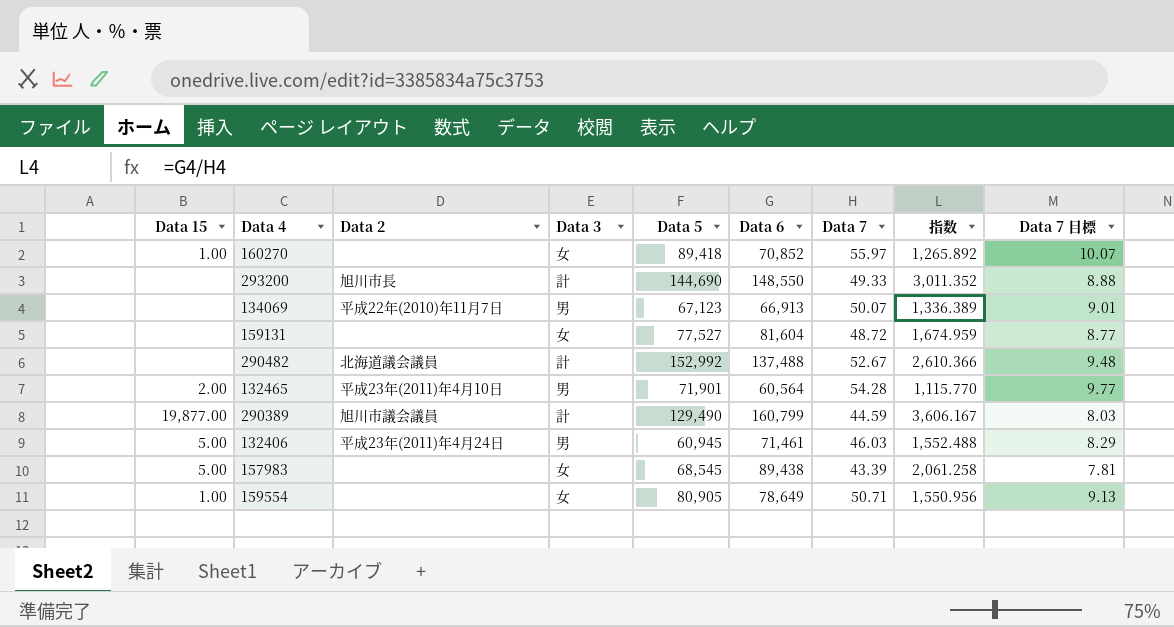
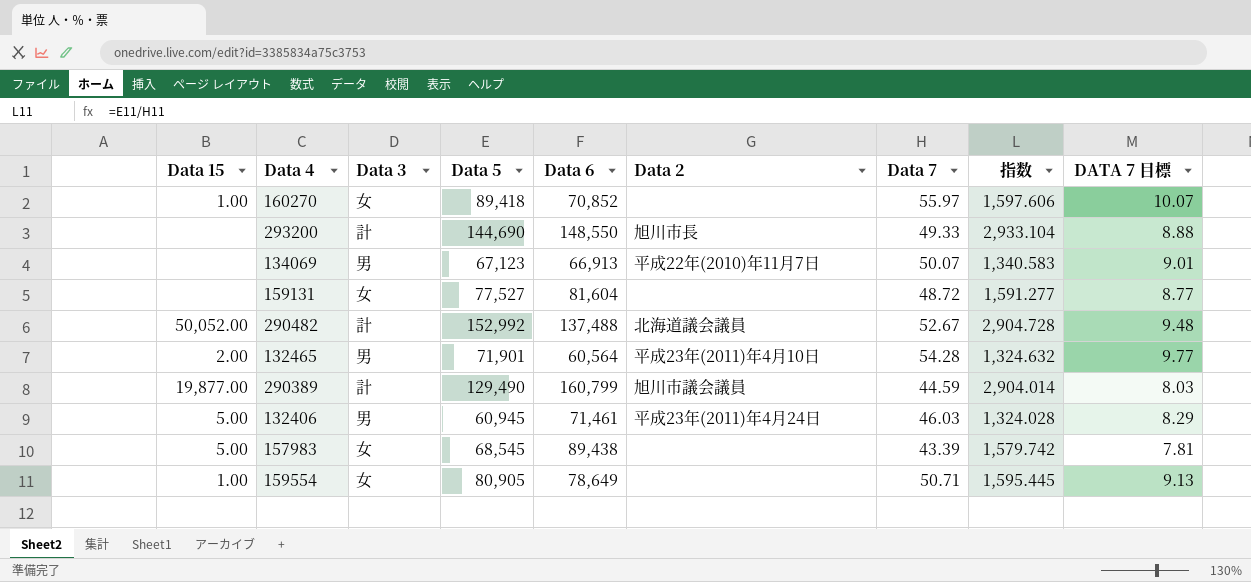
column Data 2 | position: 3 -> 6
column 指数 | formula: [Data 6] / [Data 7] -> [Data 5] / [Data 7]
column name: Data 7 目標 -> DATA 7 目標
290482 | Data 15: none -> 50,052.00

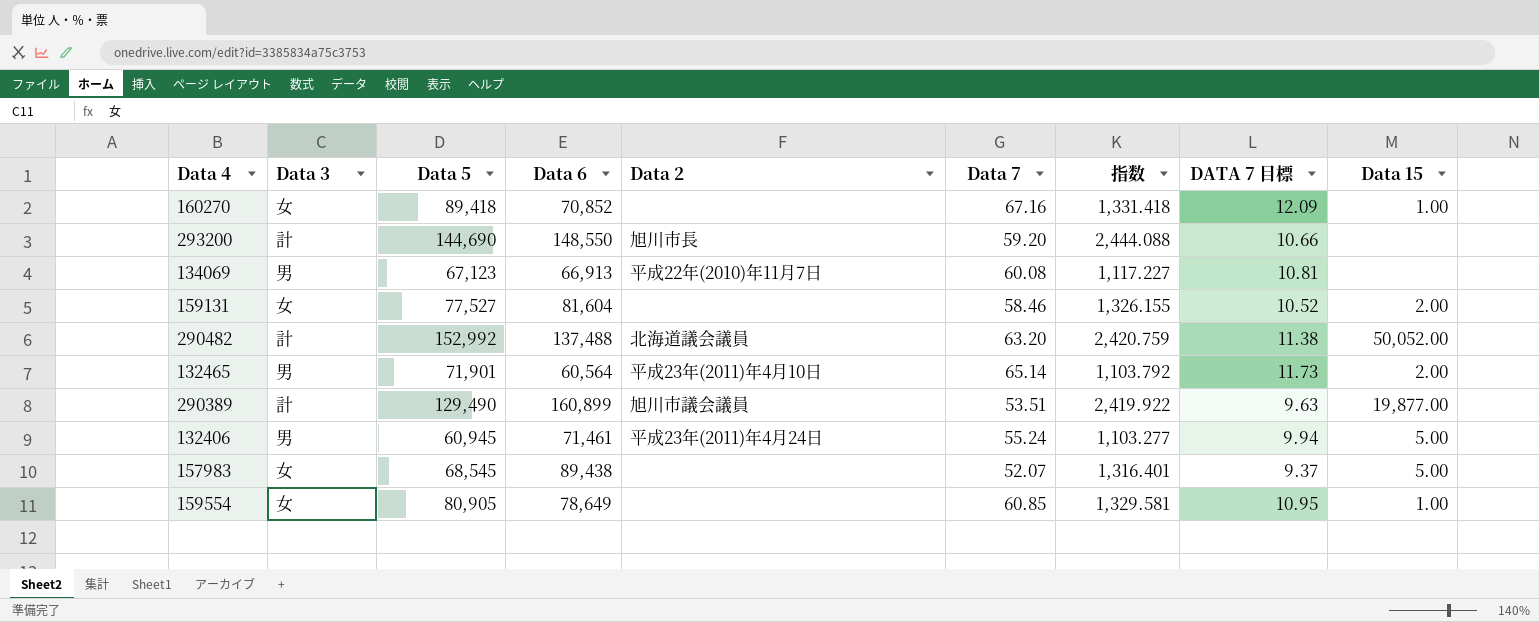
column Data 15 | position: 1 -> 9
160270 | Data 7: 55.97 -> 67.16
160270 | 指数: 1,597.606 -> 1,331.418
160270 | DATA 7 目標: 10.07 -> 12.09
293200 | Data 7: 49.33 -> 59.20
293200 | 指数: 2,933.104 -> 2,444.088
293200 | DATA 7 目標: 8.88 -> 10.66
134069 | Data 7: 50.07 -> 60.08
134069 | 指数: 1,340.583 -> 1,117.227
134069 | DATA 7 目標: 9.01 -> 10.81
159131 | Data 7: 48.72 -> 58.46
159131 | 指数: 1,591.277 -> 1,326.155
159131 | DATA 7 目標: 8.77 -> 10.52
159131 | Data 15: none -> 2.00
290482 | Data 7: 52.67 -> 63.20
290482 | 指数: 2,904.728 -> 2,420.759
290482 | DATA 7 目標: 9.48 -> 11.38
132465 | Data 7: 54.28 -> 65.14
132465 | 指数: 1,324.632 -> 1,103.792
132465 | DATA 7 目標: 9.77 -> 11.73
290389 | Data 6: 160,799 -> 160,899
290389 | Data 7: 44.59 -> 53.51
290389 | 指数: 2,904.014 -> 2,419.922
290389 | DATA 7 目標: 8.03 -> 9.63
132406 | Data 7: 46.03 -> 55.24
132406 | 指数: 1,324.028 -> 1,103.277
132406 | DATA 7 目標: 8.29 -> 9.94
157983 | Data 7: 43.39 -> 52.07
157983 | 指数: 1,579.742 -> 1,316.401
157983 | DATA 7 目標: 7.81 -> 9.37
159554 | Data 7: 50.71 -> 60.85
159554 | 指数: 1,595.445 -> 1,329.581
159554 | DATA 7 目標: 9.13 -> 10.95

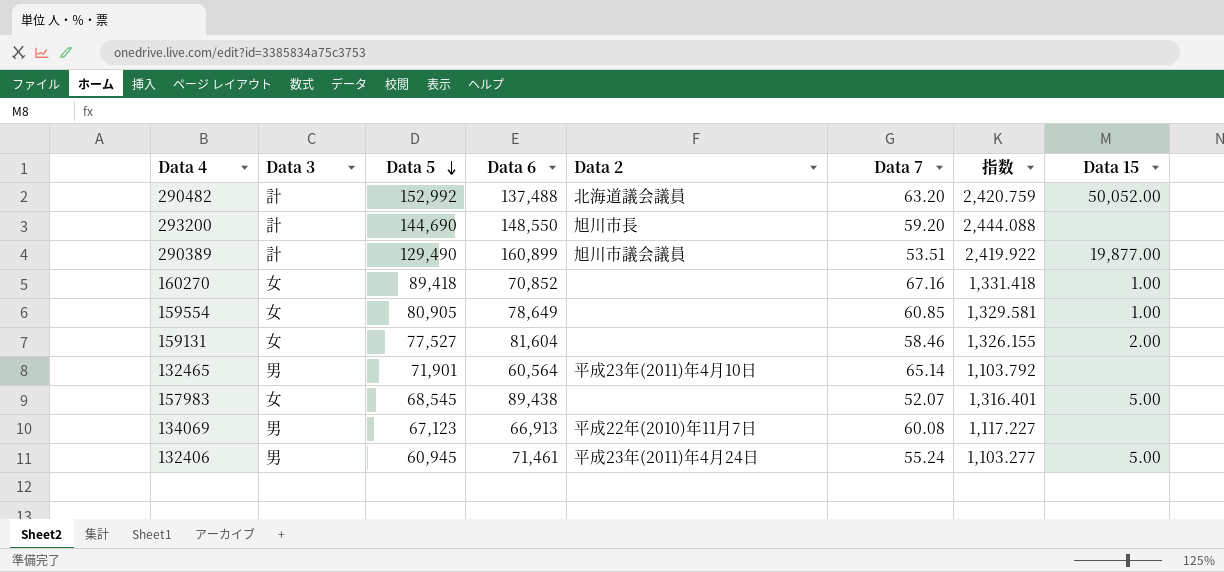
row order: none -> Data 5 descending
column DATA 7 目標 | formula: [Data 7] * 0.18 -> none
132465 | Data 15: 2.00 -> none

